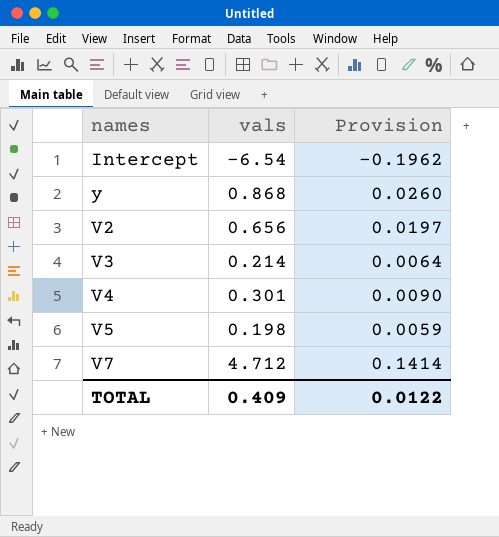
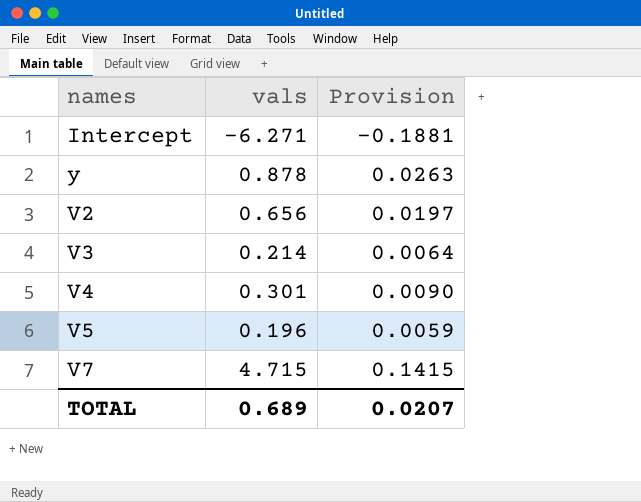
Intercept | vals: -6.54 -> -6.271
Intercept | Provision: -0.1962 -> -0.1881
y | vals: 0.868 -> 0.878
y | Provision: 0.0260 -> 0.0263
V5 | vals: 0.198 -> 0.196
V7 | vals: 4.712 -> 4.715
V7 | Provision: 0.1414 -> 0.1415
TOTAL | vals: 0.409 -> 0.689
TOTAL | Provision: 0.0122 -> 0.0207

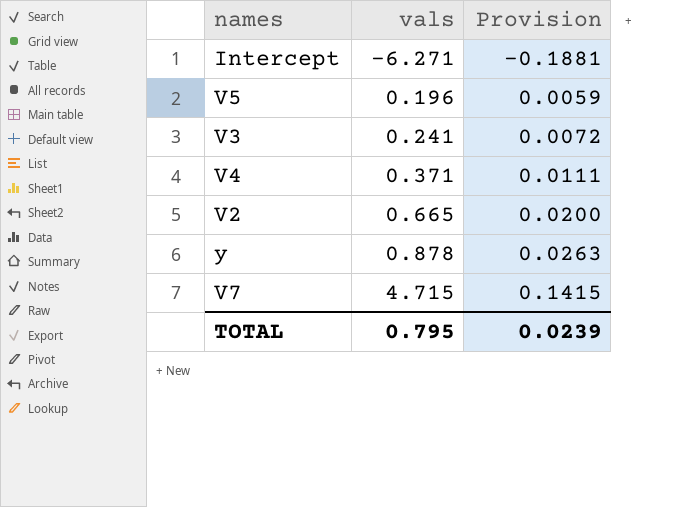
row order: none -> vals ascending
V3 | vals: 0.214 -> 0.241
V3 | Provision: 0.0064 -> 0.0072
V4 | vals: 0.301 -> 0.371
V4 | Provision: 0.0090 -> 0.0111
V2 | vals: 0.656 -> 0.665
V2 | Provision: 0.0197 -> 0.0200
TOTAL | vals: 0.689 -> 0.795
TOTAL | Provision: 0.0207 -> 0.0239

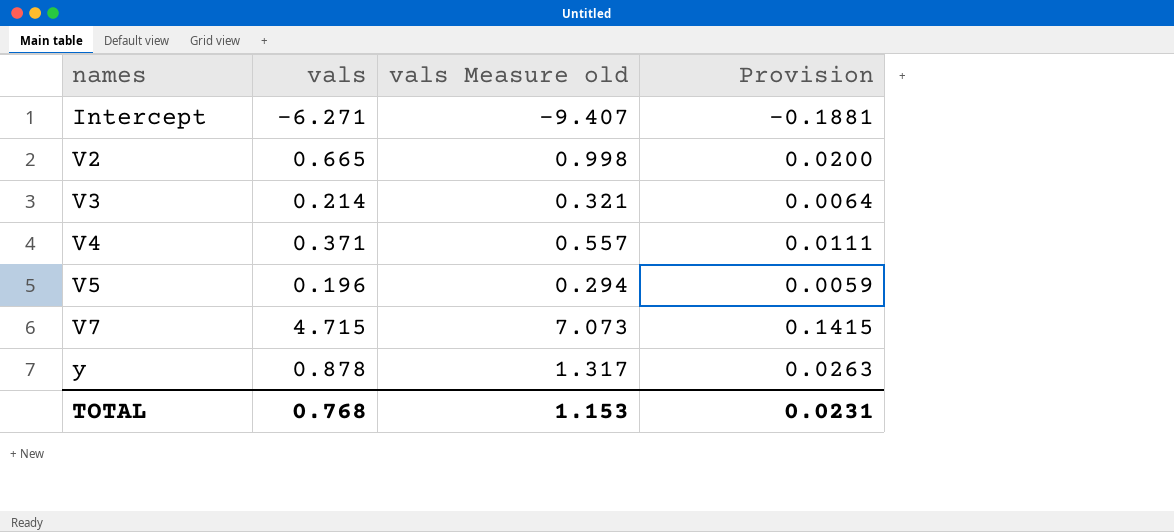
row order: vals ascending -> names ascending
column vals Measure old | formula: none -> [vals] * 1.5
V3 | vals: 0.241 -> 0.214
V3 | Provision: 0.0072 -> 0.0064
TOTAL | vals: 0.795 -> 0.768
TOTAL | Provision: 0.0239 -> 0.0231

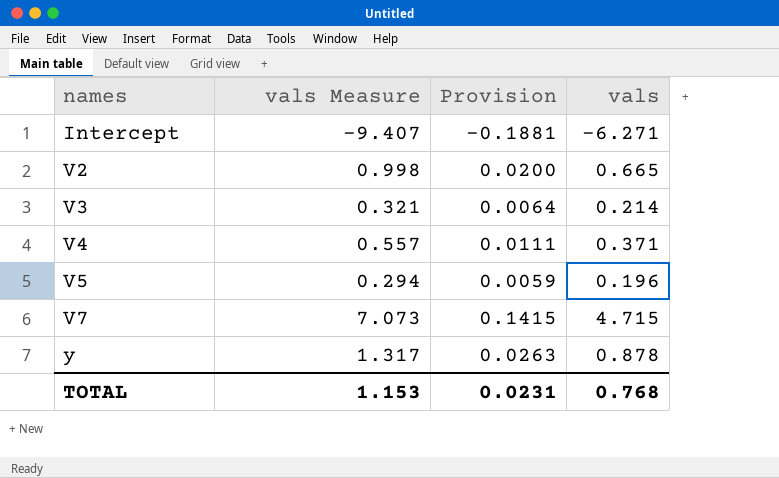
column name: vals Measure old -> vals Measure
column vals | position: 2 -> 4

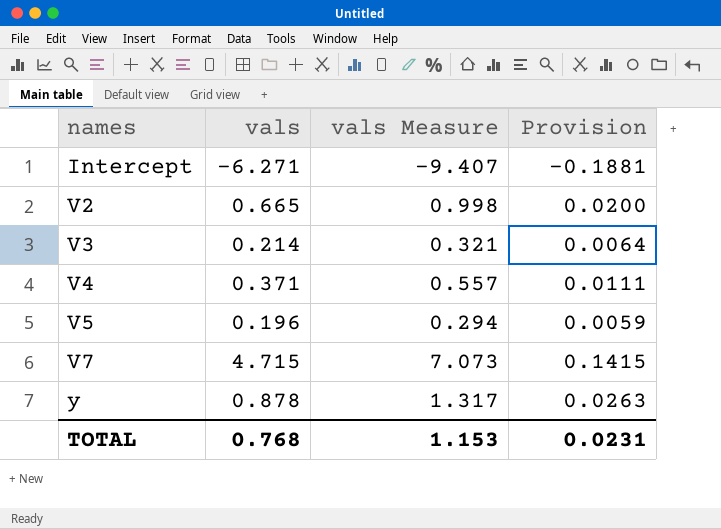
column vals | position: 4 -> 2

